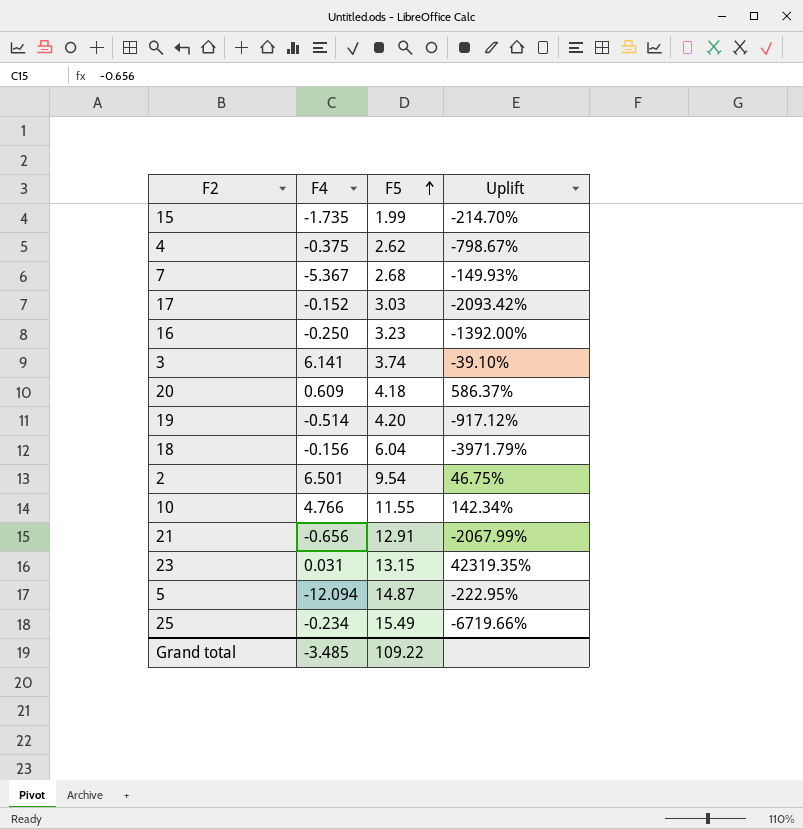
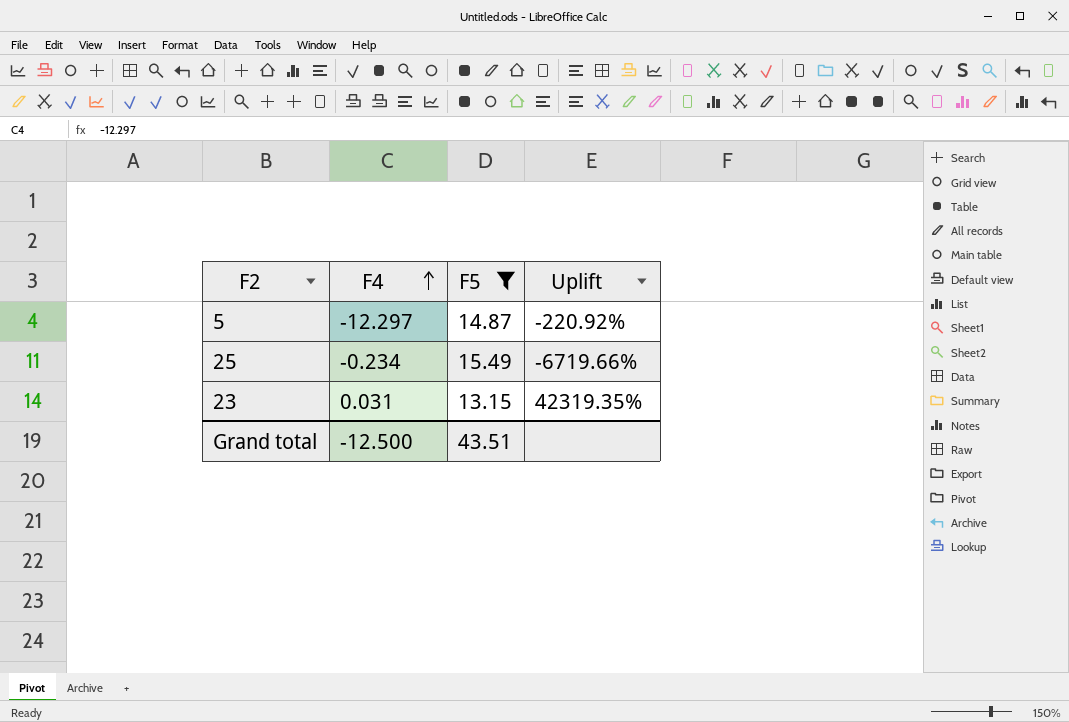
filter: none -> F5 >= 13.15
row order: F5 ascending -> F4 ascending
5 | F4: -12.094 -> -12.297
5 | Uplift: -222.95% -> -220.92%
Grand total | F4: -3.485 -> -12.500
Grand total | F5: 109.22 -> 43.51

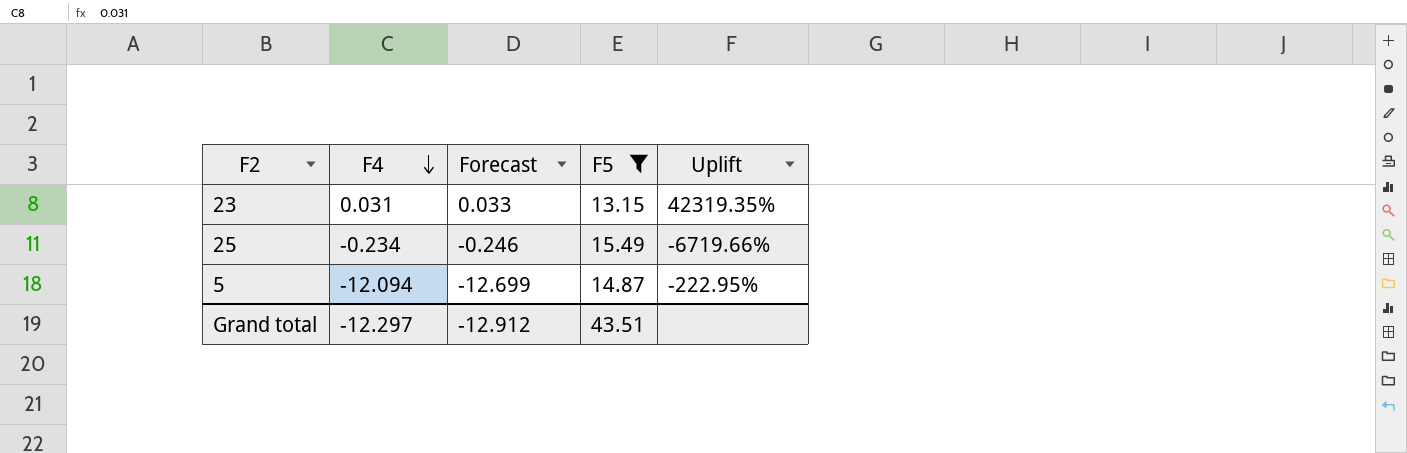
row order: F4 ascending -> F4 descending
column Forecast | formula: none -> [F4] * 1.05
5 | F4: -12.297 -> -12.094
5 | Uplift: -220.92% -> -222.95%
Grand total | F4: -12.500 -> -12.297

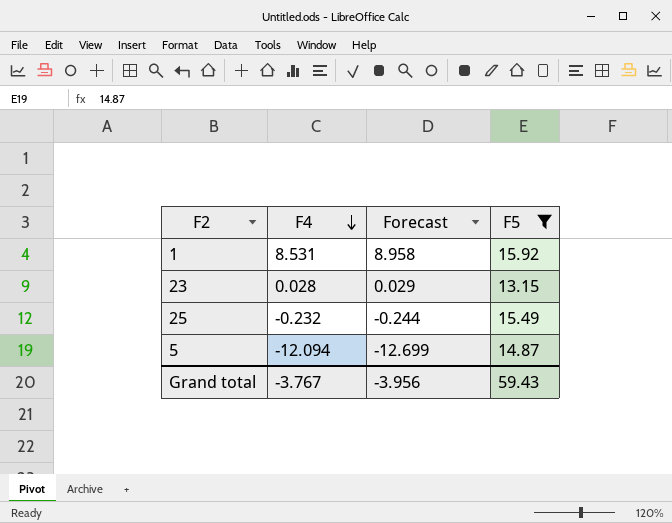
column Uplift | formula: ([F5] - [F4]) / [F4] -> none
row 1: none -> 8.531 | 8.958 | 15.92
23 | F4: 0.031 -> 0.028
23 | Forecast: 0.033 -> 0.029
25 | F4: -0.234 -> -0.232
25 | Forecast: -0.246 -> -0.244
Grand total | F4: -12.297 -> -3.767
Grand total | Forecast: -12.912 -> -3.956
Grand total | F5: 43.51 -> 59.43

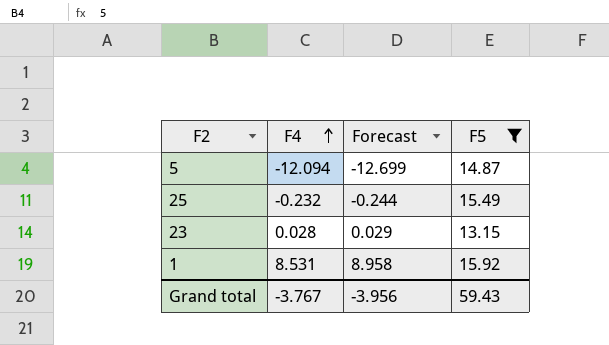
row order: F4 descending -> F4 ascending

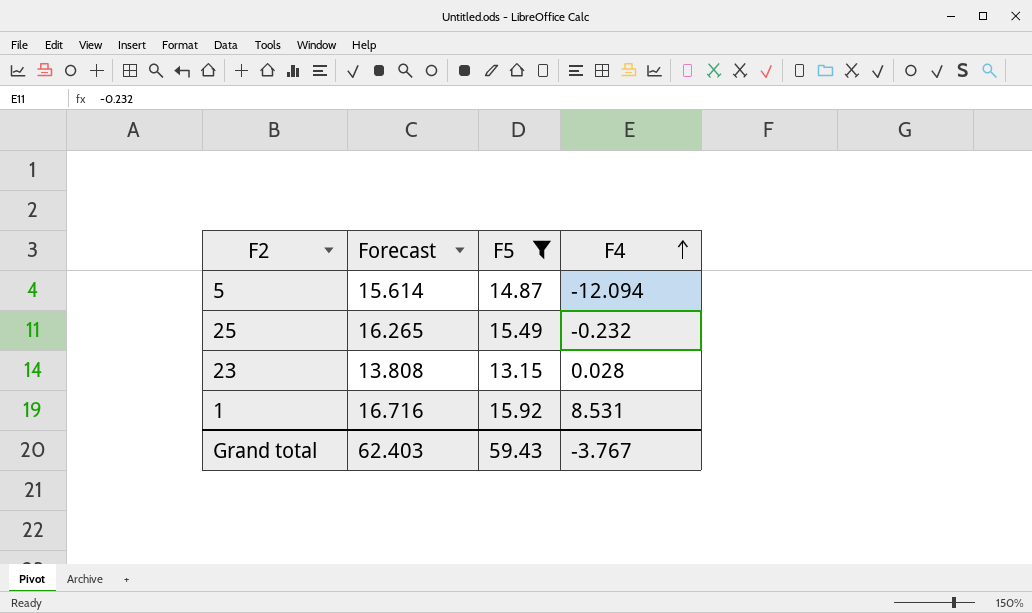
column Forecast | formula: [F4] * 1.05 -> [F5] * 1.05
column F4 | position: 2 -> 4
Grand total | Forecast: -3.956 -> 62.403

